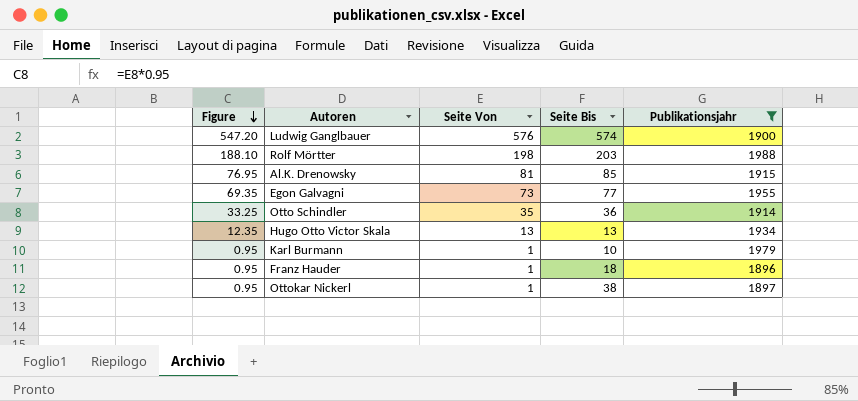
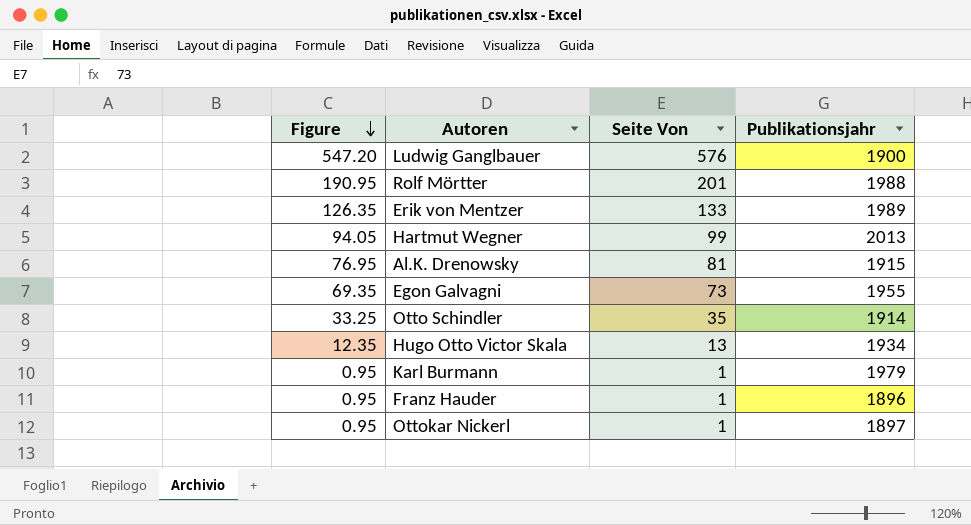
filter: Publikationsjahr <= 1988 -> none
column Seite Bis | position: 4 -> none
Rolf Mörtter | Figure: 188.10 -> 190.95
Rolf Mörtter | Seite Von: 198 -> 201

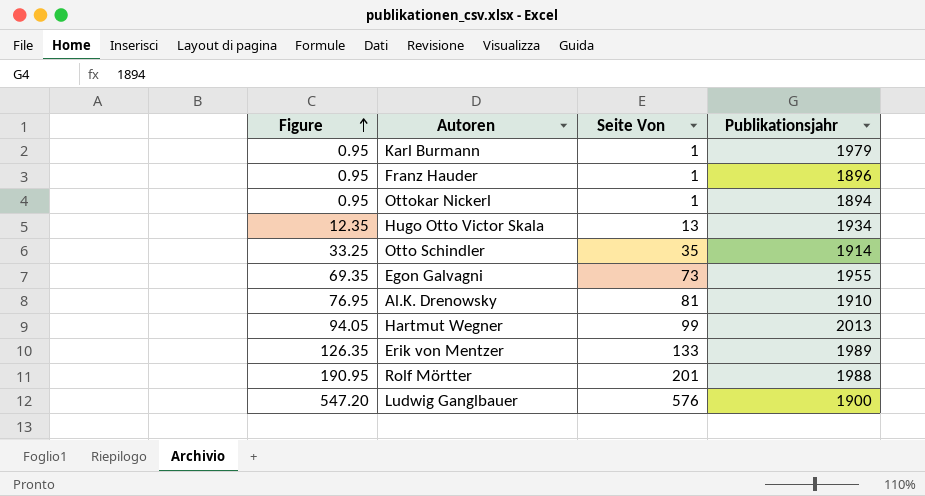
row order: Figure descending -> Figure ascending
Ottokar Nickerl | Publikationsjahr: 1897 -> 1894
Al.K. Drenowsky | Publikationsjahr: 1915 -> 1910

